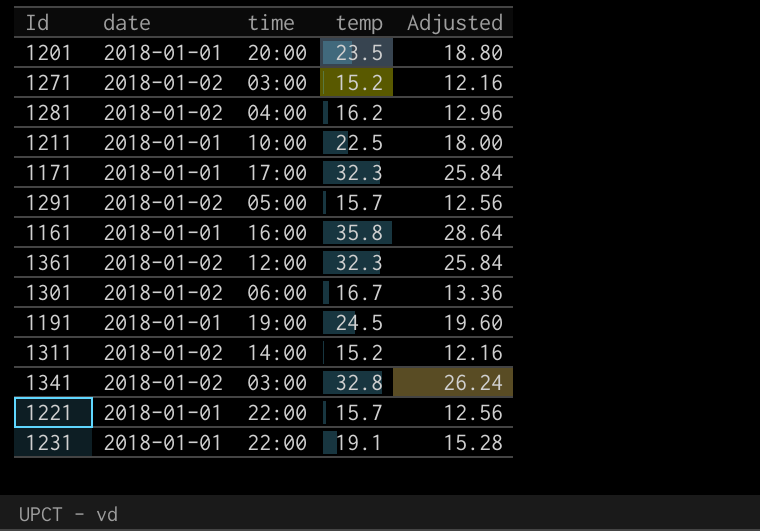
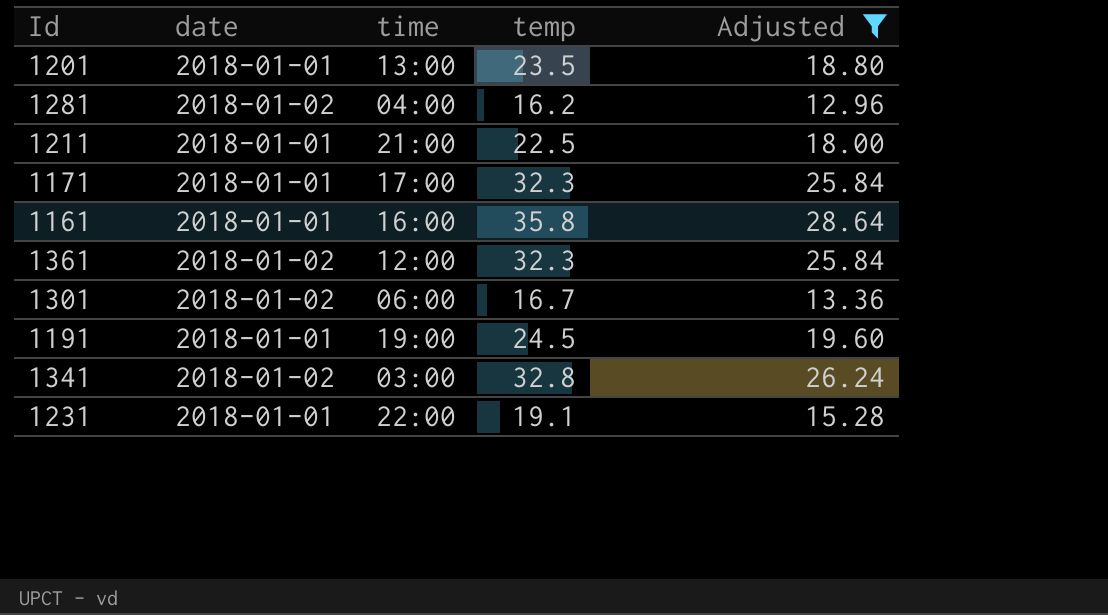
filter: none -> Adjusted >= 12.96
1201 | time: 20:00 -> 13:00
1211 | time: 10:00 -> 21:00

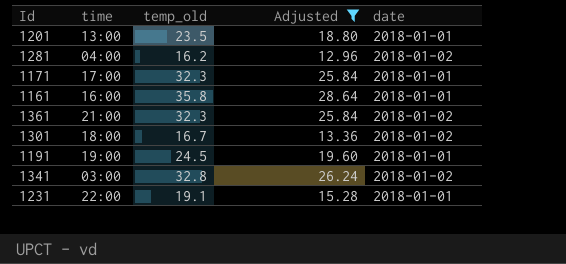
column name: temp -> temp_old
column date | position: 2 -> 5
row 1211: 2018-01-01 | 21:00 | 22.5 | 18.00 -> none
1361 | time: 12:00 -> 21:00
1301 | time: 06:00 -> 18:00

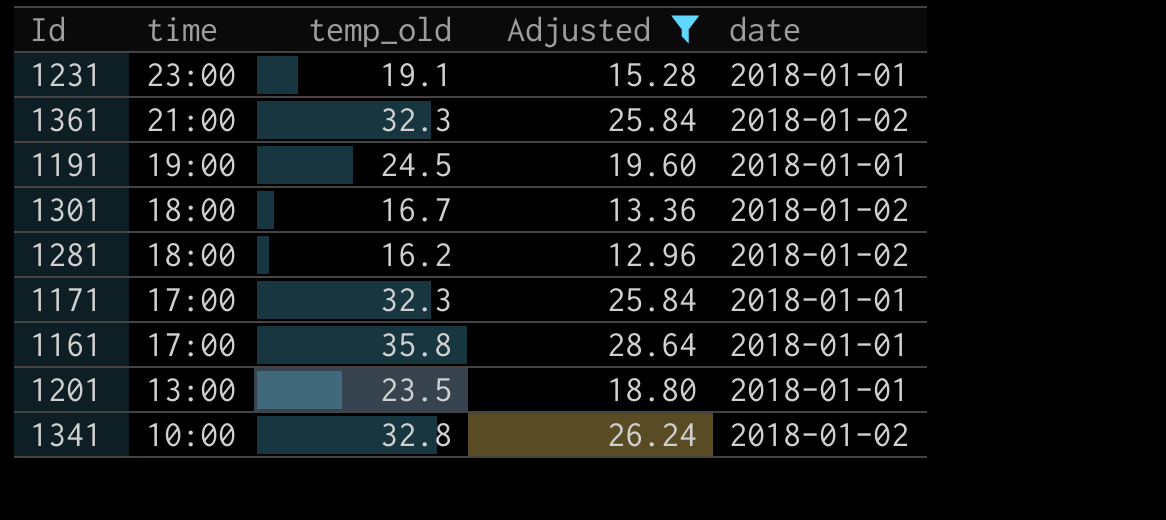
row order: none -> time descending
1231 | time: 22:00 -> 23:00
1281 | time: 04:00 -> 18:00
1161 | time: 16:00 -> 17:00
1341 | time: 03:00 -> 10:00

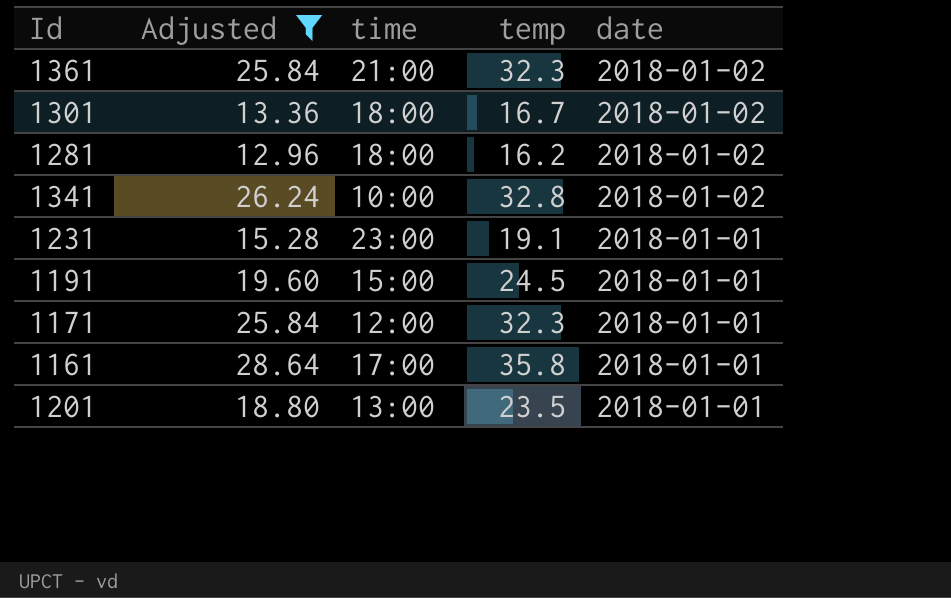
row order: time descending -> date descending
column Adjusted | position: 4 -> 2
column name: temp_old -> temp
1191 | time: 19:00 -> 15:00
1171 | time: 17:00 -> 12:00

